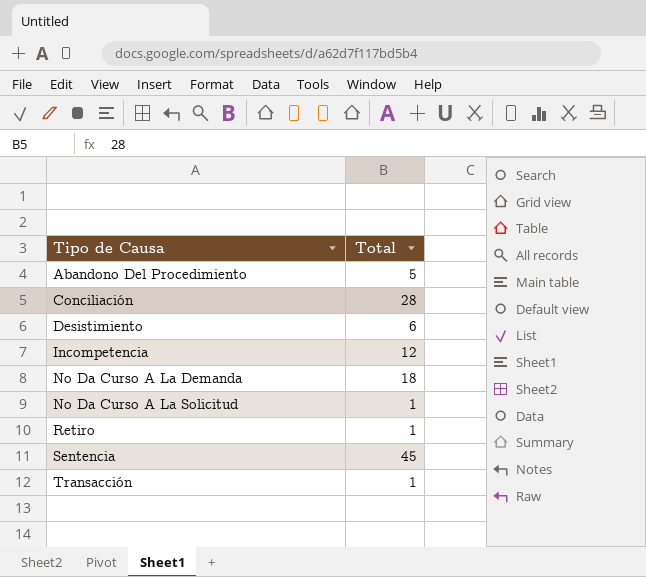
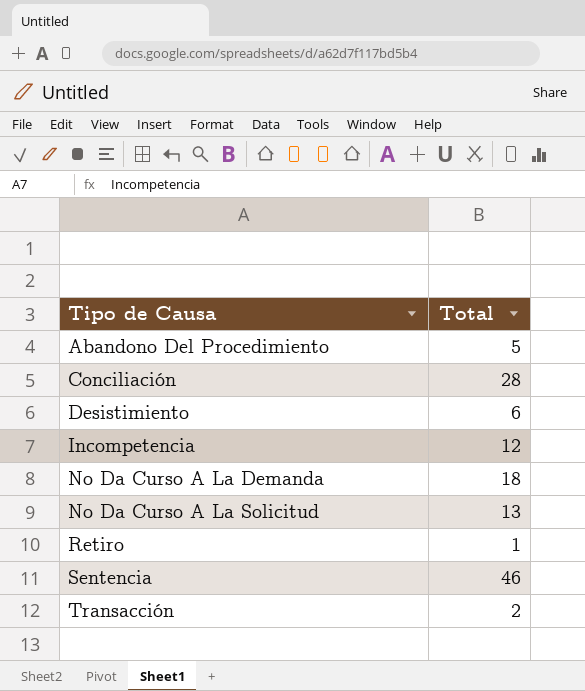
No Da Curso A La Solicitud | Total: 1 -> 13
Sentencia | Total: 45 -> 46
Transacción | Total: 1 -> 2

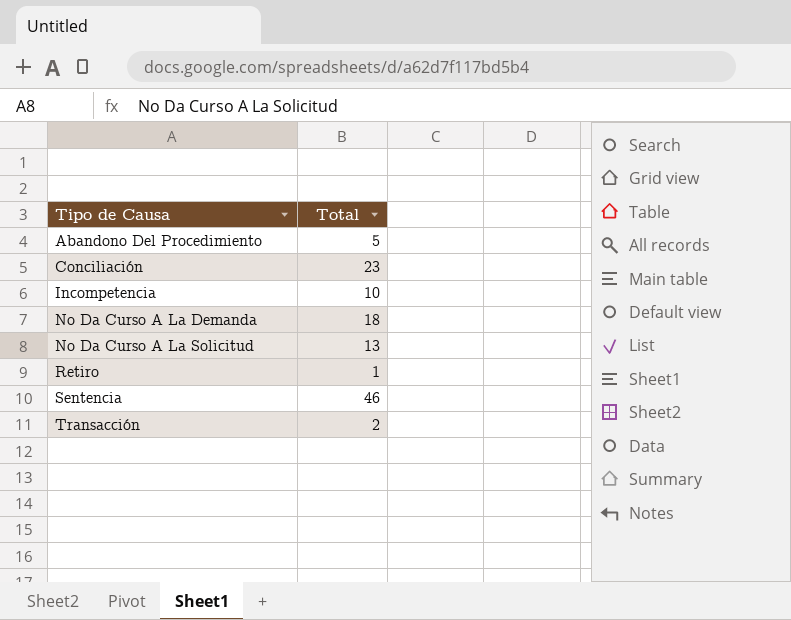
row Desistimiento: 6 -> none
Conciliación | Total: 28 -> 23
Incompetencia | Total: 12 -> 10

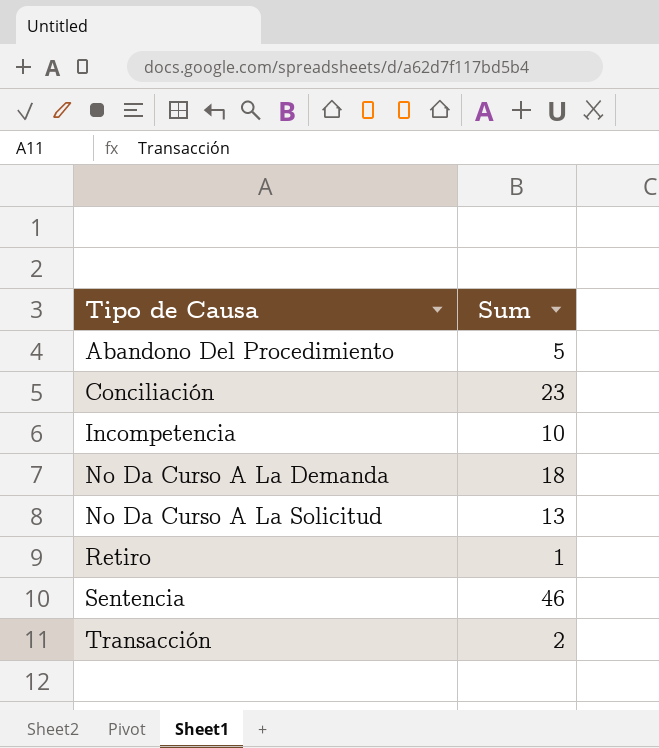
column name: Total -> Sum

